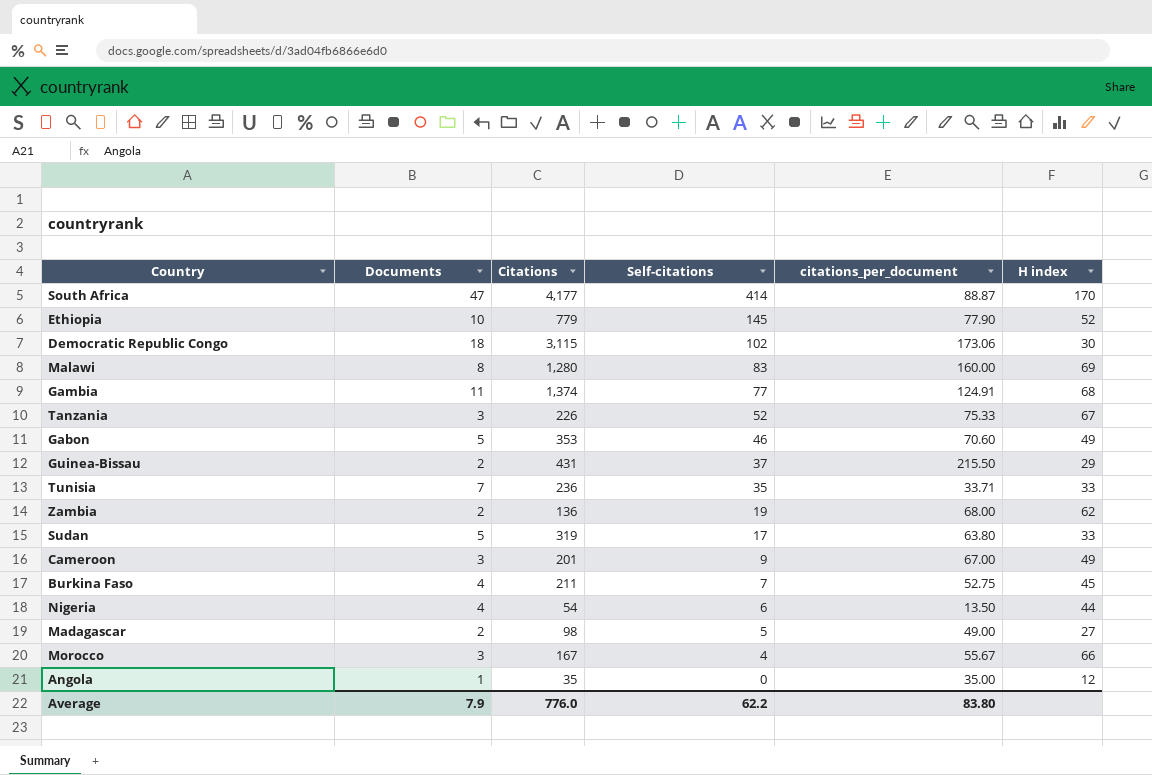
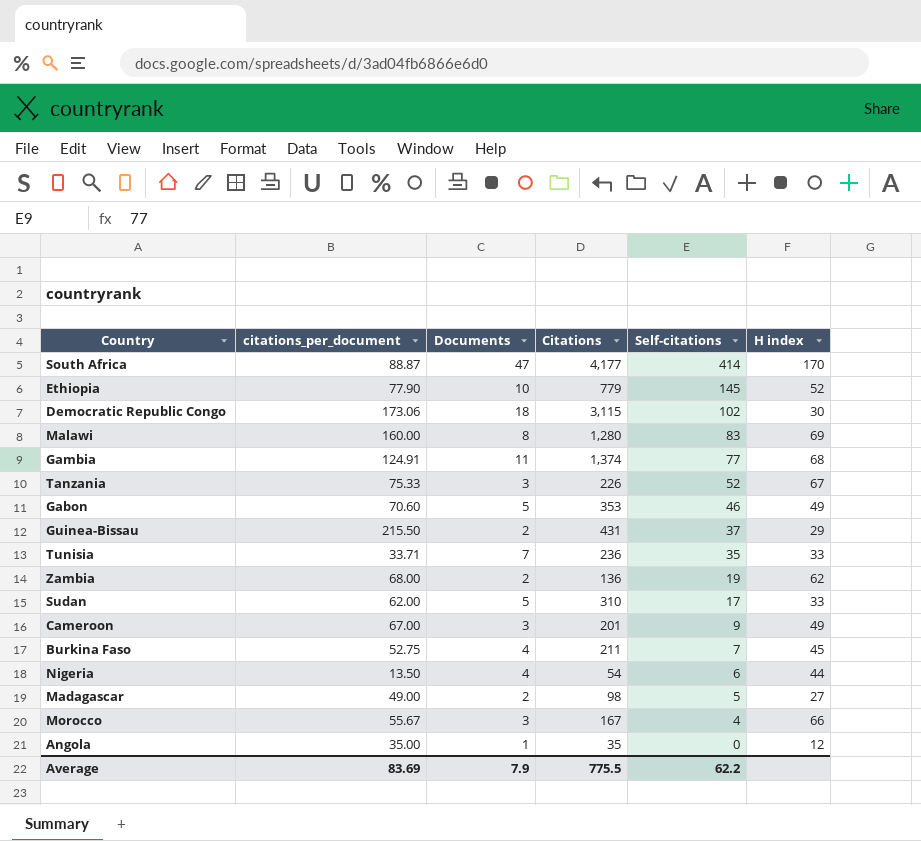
column citations_per_document | position: 5 -> 2
Sudan | citations_per_document: 63.80 -> 62.00
Sudan | Citations: 319 -> 310
Average | citations_per_document: 83.80 -> 83.69
Average | Citations: 776.0 -> 775.5

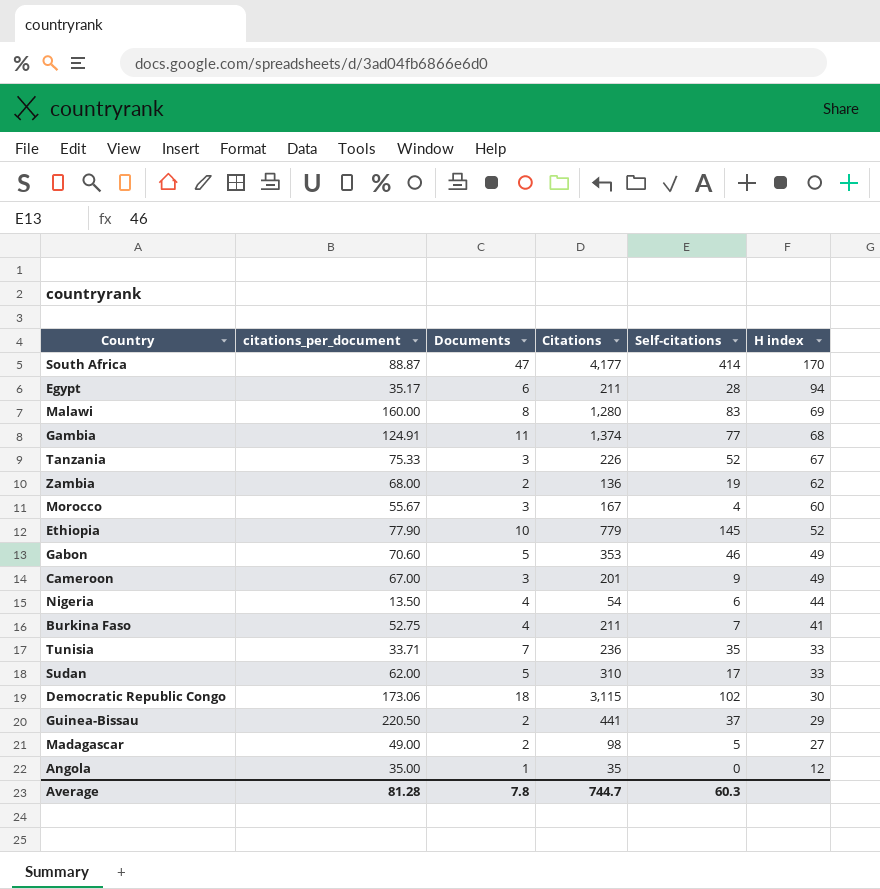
row order: Self-citations descending -> H index descending
row Egypt: none -> 35.17 | 6 | 211 | 28 | 94
Morocco | H index: 66 -> 60
Burkina Faso | H index: 45 -> 41
Guinea-Bissau | citations_per_document: 215.50 -> 220.50
Guinea-Bissau | Citations: 431 -> 441
Average | citations_per_document: 83.69 -> 81.28
Average | Documents: 7.9 -> 7.8
Average | Citations: 775.5 -> 744.7
Average | Self-citations: 62.2 -> 60.3

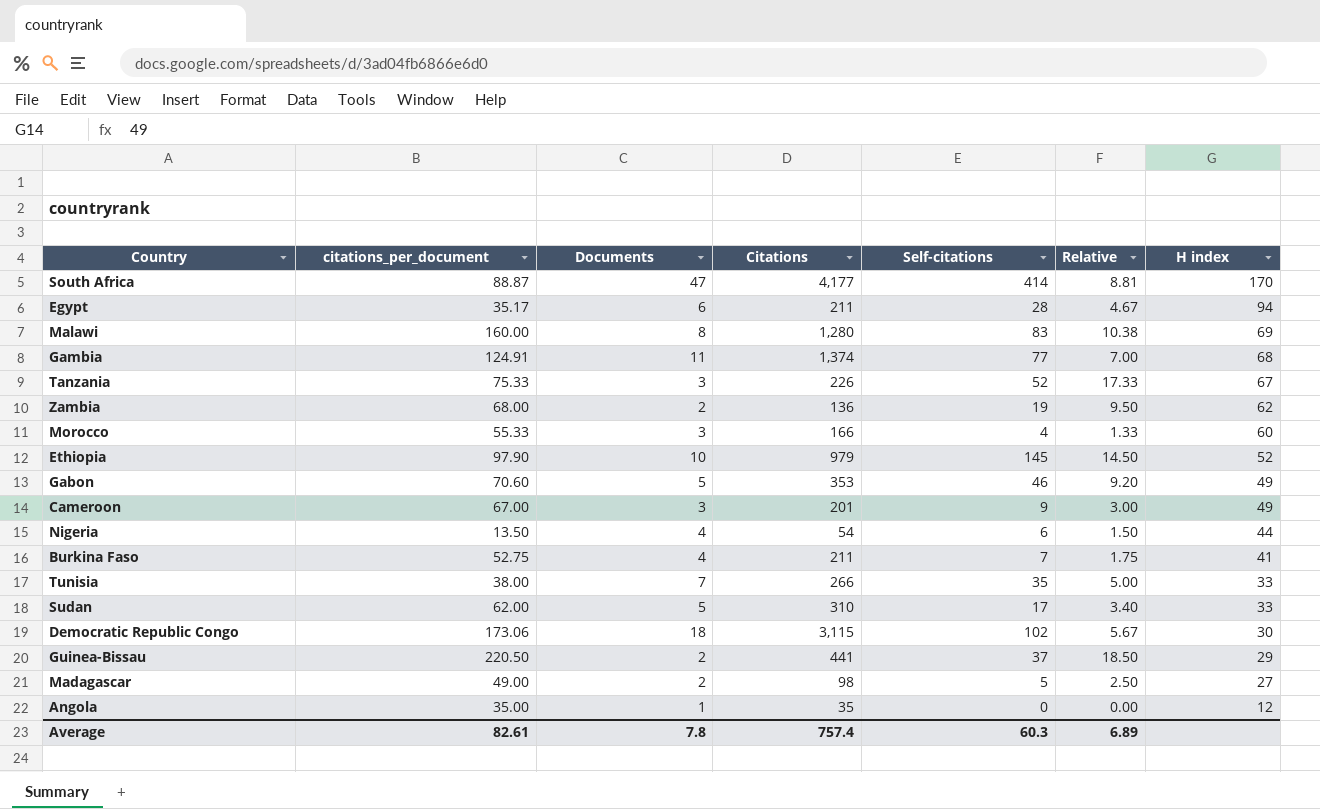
column Relative | formula: none -> [Self-citations] / [Documents]
Morocco | citations_per_document: 55.67 -> 55.33
Morocco | Citations: 167 -> 166
Ethiopia | citations_per_document: 77.90 -> 97.90
Ethiopia | Citations: 779 -> 979
Tunisia | citations_per_document: 33.71 -> 38.00
Tunisia | Citations: 236 -> 266
Average | citations_per_document: 81.28 -> 82.61
Average | Citations: 744.7 -> 757.4

